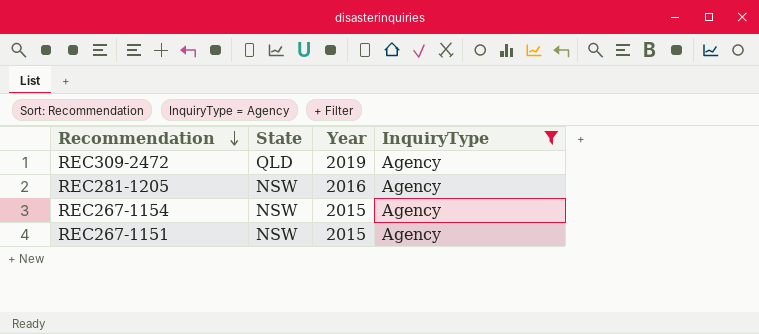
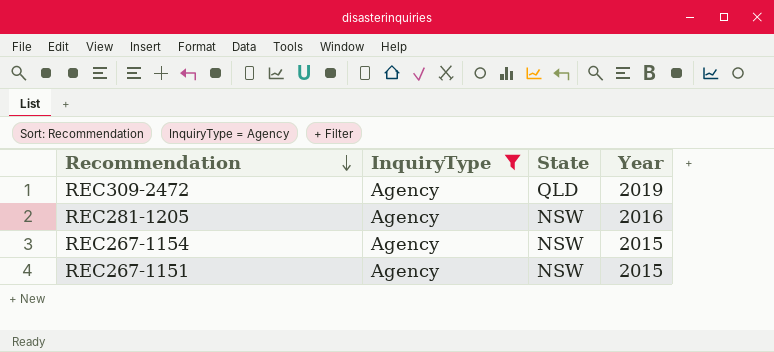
column InquiryType | position: 4 -> 2

